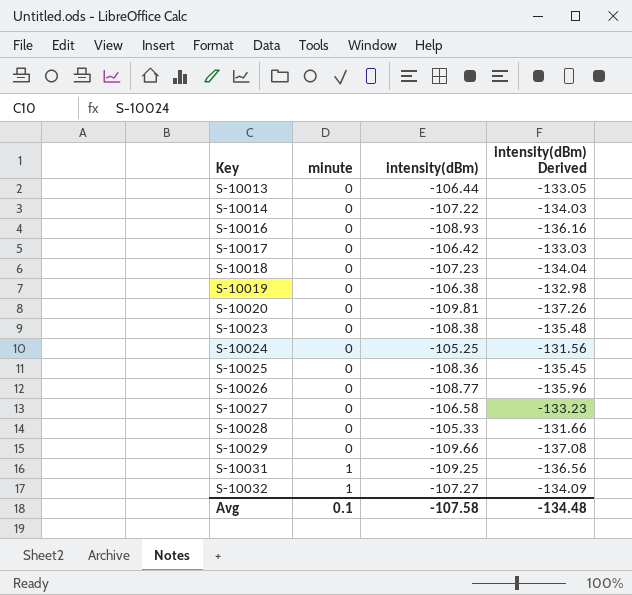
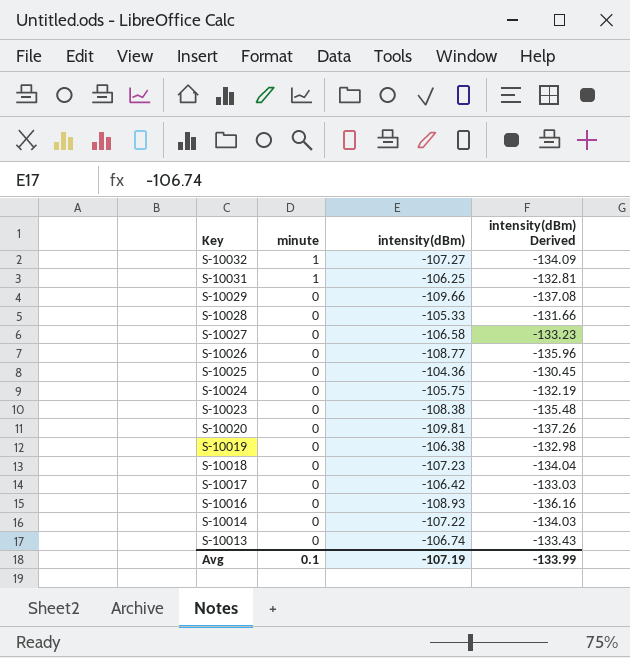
row order: Key ascending -> Key descending
S-10031 | intensity(dBm): -109.25 -> -106.25
S-10031 | intensity(dBm) Derived: -136.56 -> -132.81
S-10025 | intensity(dBm): -108.36 -> -104.36
S-10025 | intensity(dBm) Derived: -135.45 -> -130.45
S-10024 | intensity(dBm): -105.25 -> -105.75
S-10024 | intensity(dBm) Derived: -131.56 -> -132.19
S-10013 | intensity(dBm): -106.44 -> -106.74
S-10013 | intensity(dBm) Derived: -133.05 -> -133.43
Avg | intensity(dBm): -107.58 -> -107.19
Avg | intensity(dBm) Derived: -134.48 -> -133.99

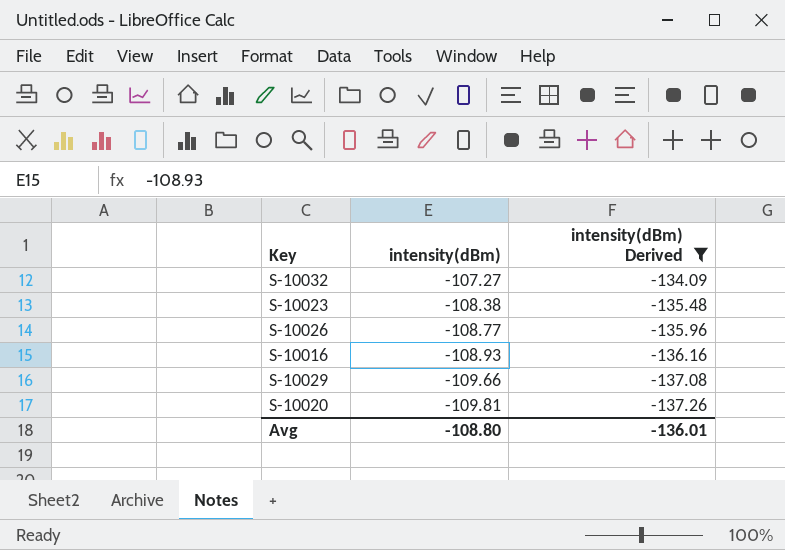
filter: none -> intensity(dBm) Derived <= -134.09
row order: Key descending -> intensity(dBm) descending
column minute | position: 2 -> none
Avg | intensity(dBm): -107.19 -> -108.80
Avg | intensity(dBm) Derived: -133.99 -> -136.01

